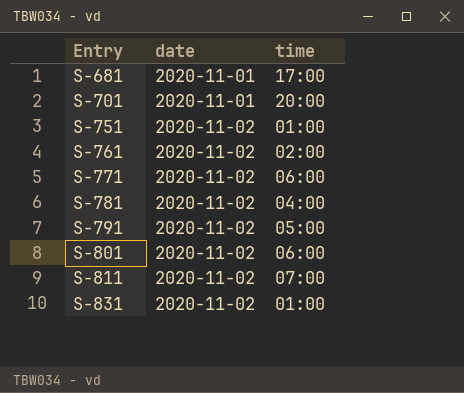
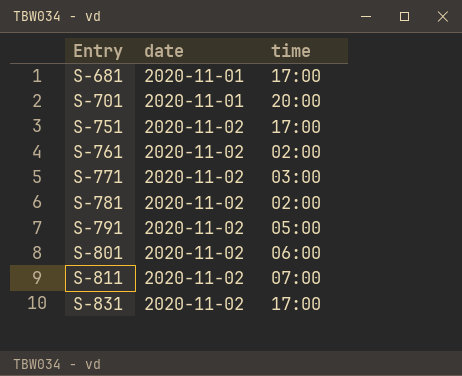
S-751 | time: 01:00 -> 17:00
S-771 | time: 06:00 -> 03:00
S-781 | time: 04:00 -> 02:00
S-831 | time: 01:00 -> 17:00

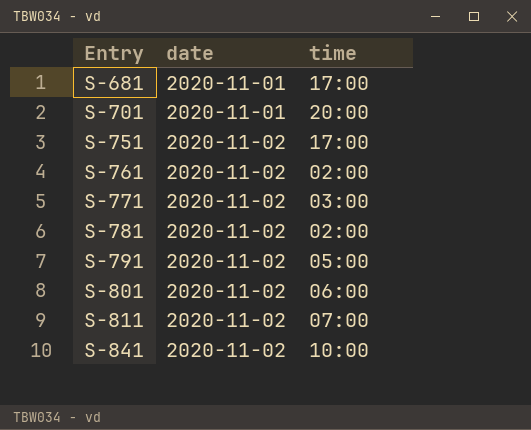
row S-831: 2020-11-02 | 17:00 -> none
row S-841: none -> 2020-11-02 | 10:00

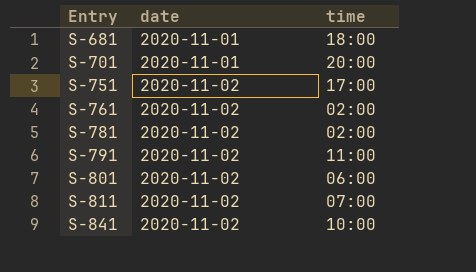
row S-771: 2020-11-02 | 03:00 -> none
S-681 | time: 17:00 -> 18:00
S-791 | time: 05:00 -> 11:00

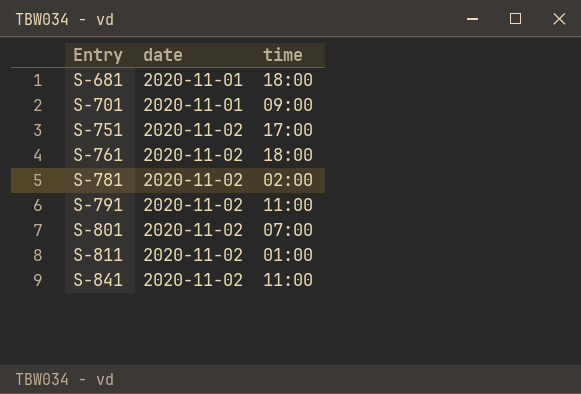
S-701 | time: 20:00 -> 09:00
S-761 | time: 02:00 -> 18:00
S-801 | time: 06:00 -> 07:00
S-811 | time: 07:00 -> 01:00
S-841 | time: 10:00 -> 11:00

